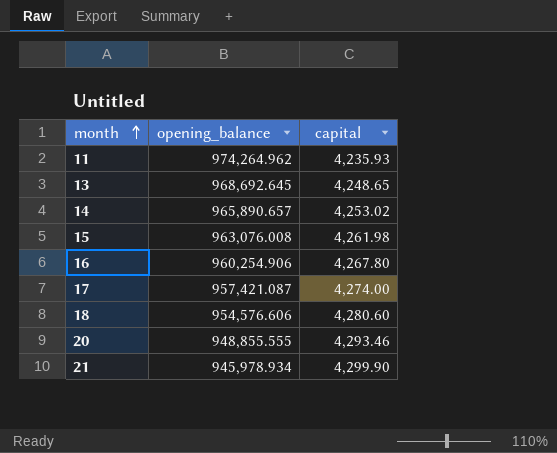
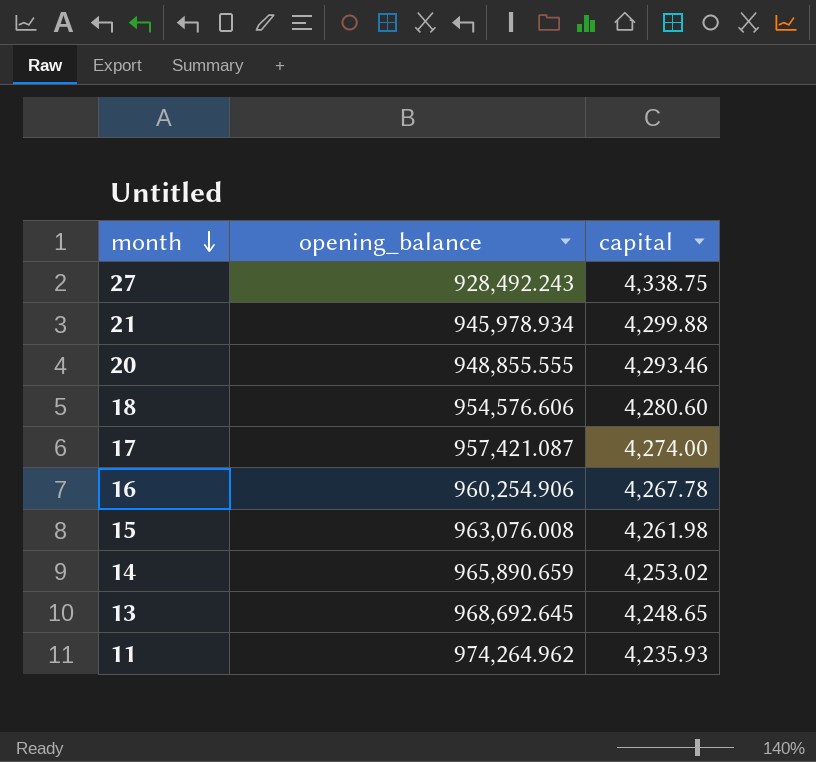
row order: month ascending -> month descending
row 27: none -> 928,492.243 | 4,338.75
21 | capital: 4,299.90 -> 4,299.88
16 | capital: 4,267.80 -> 4,267.78
14 | opening_balance: 965,890.657 -> 965,890.659

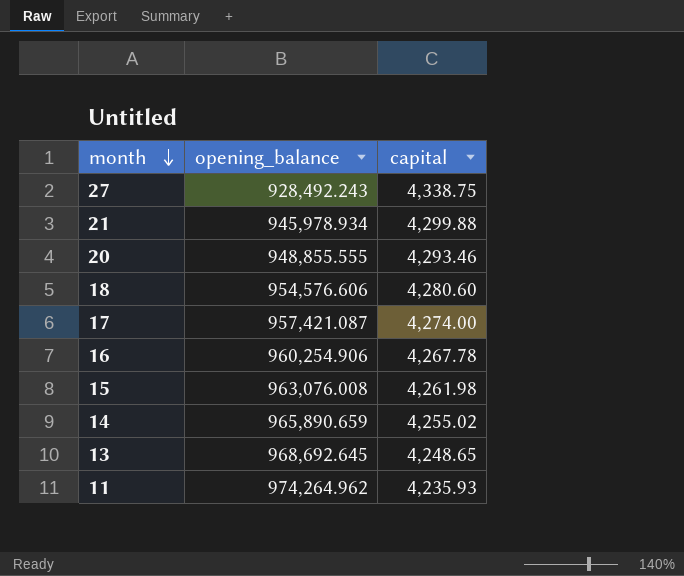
14 | capital: 4,253.02 -> 4,255.02

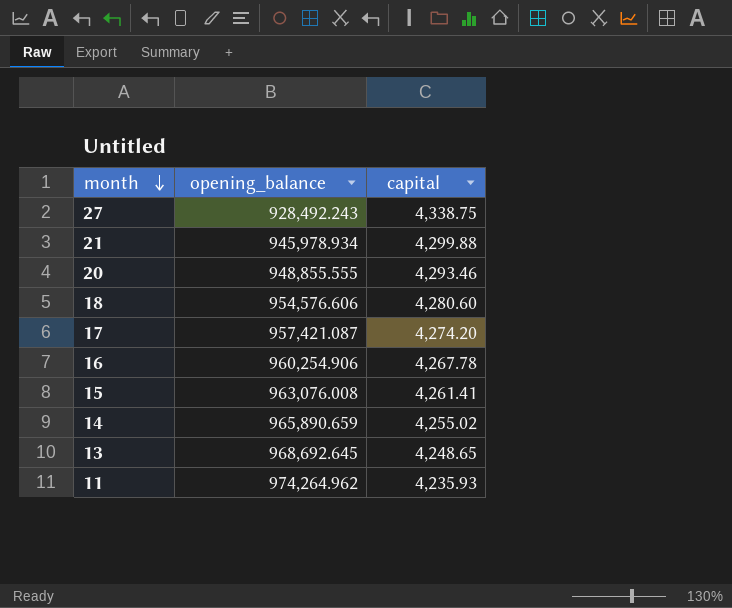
17 | capital: 4,274.00 -> 4,274.20
15 | capital: 4,261.98 -> 4,261.41

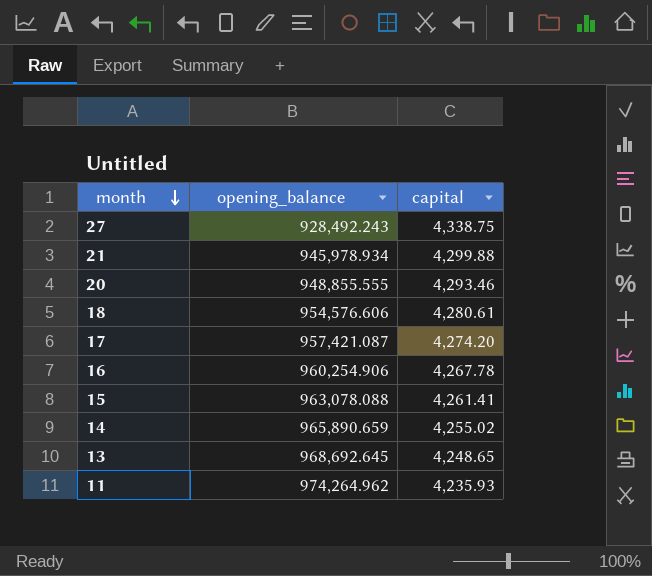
18 | capital: 4,280.60 -> 4,280.61
15 | opening_balance: 963,076.008 -> 963,078.088

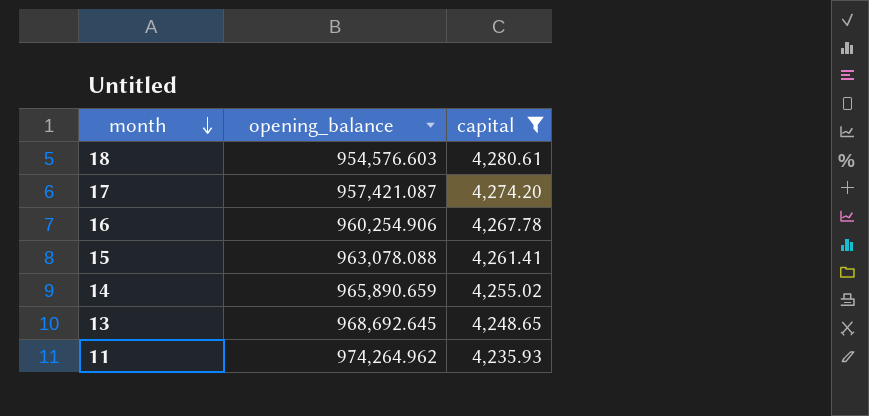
filter: none -> capital <= 4,280.61
18 | opening_balance: 954,576.606 -> 954,576.603

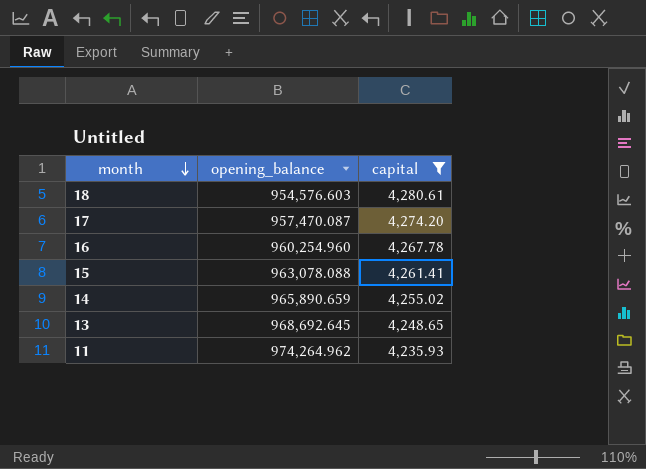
17 | opening_balance: 957,421.087 -> 957,470.087
16 | opening_balance: 960,254.906 -> 960,254.960

